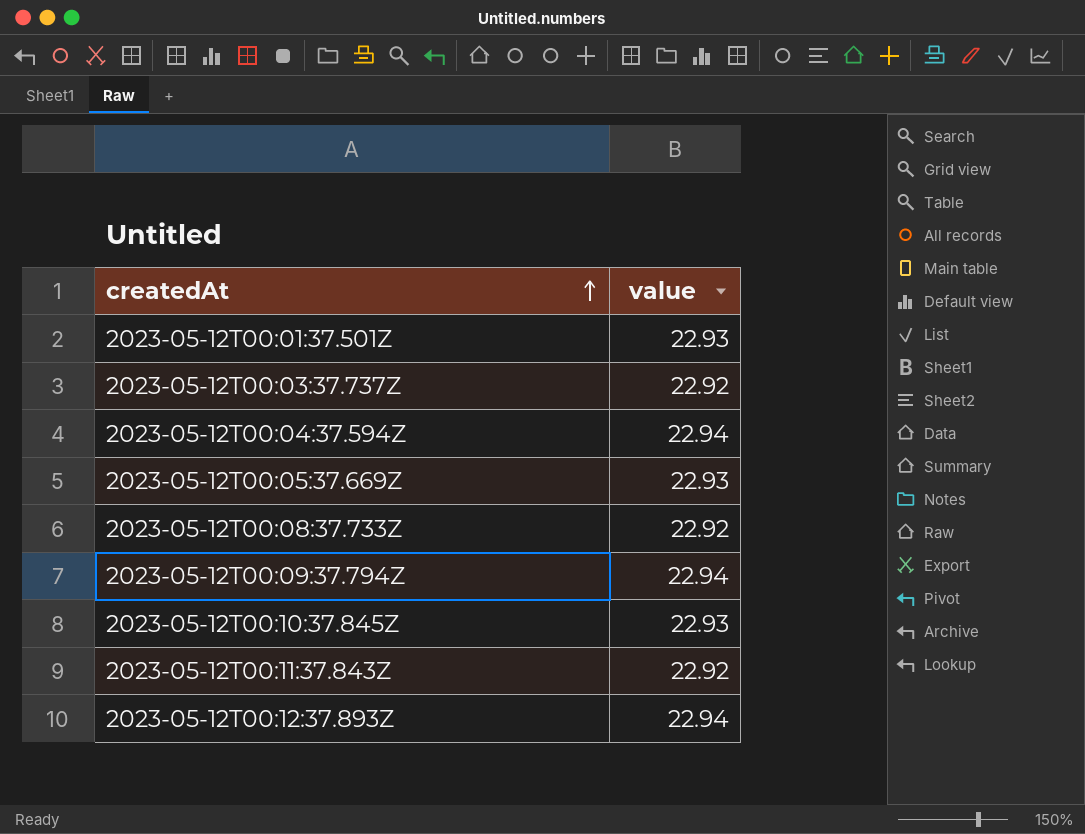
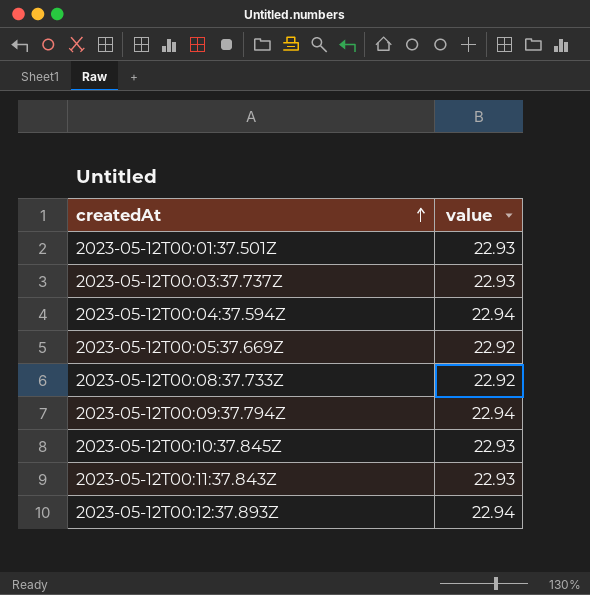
2023-05-12T00:03:37.737Z | value: 22.92 -> 22.93
2023-05-12T00:05:37.669Z | value: 22.93 -> 22.92
2023-05-12T00:11:37.843Z | value: 22.92 -> 22.93

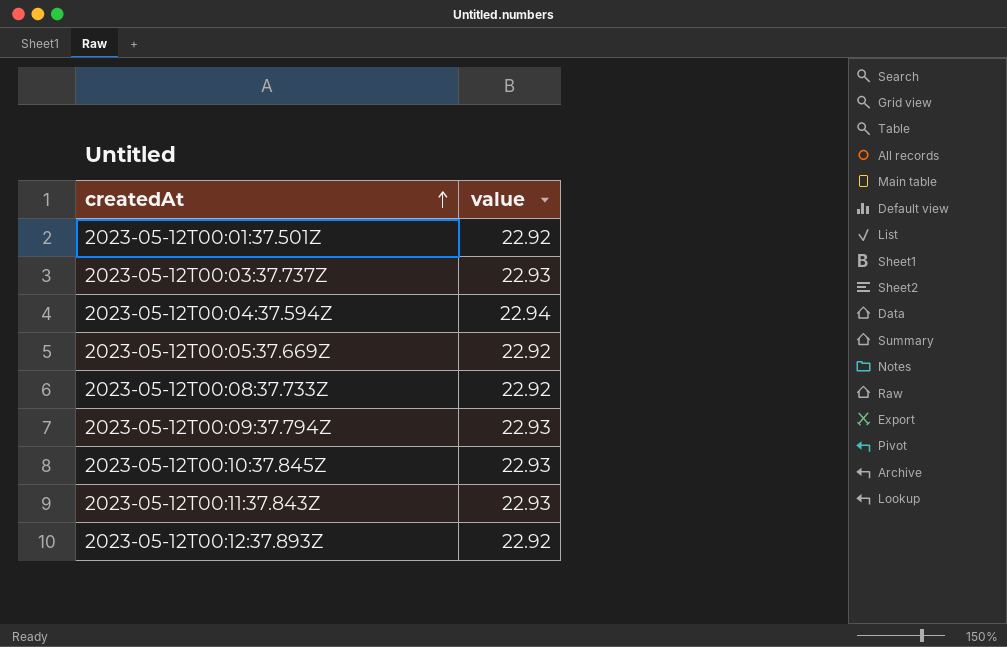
2023-05-12T00:01:37.501Z | value: 22.93 -> 22.92
2023-05-12T00:09:37.794Z | value: 22.94 -> 22.93
2023-05-12T00:12:37.893Z | value: 22.94 -> 22.92

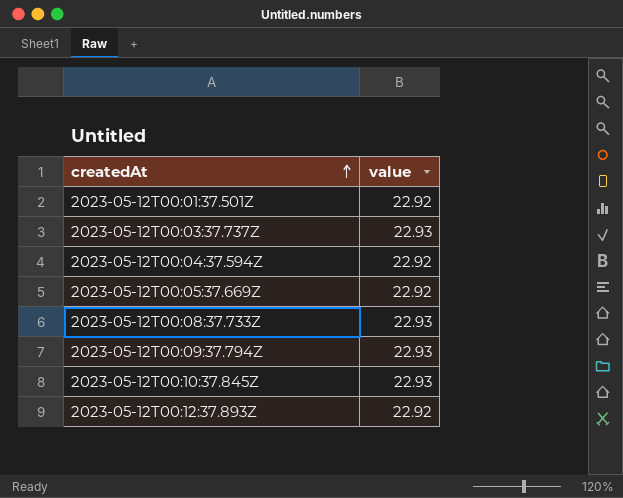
row 2023-05-12T00:11:37.843Z: 22.93 -> none
2023-05-12T00:04:37.594Z | value: 22.94 -> 22.92
2023-05-12T00:08:37.733Z | value: 22.92 -> 22.93

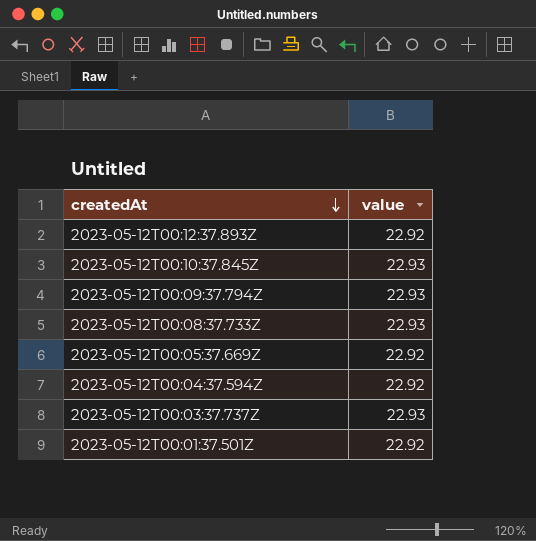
row order: createdAt ascending -> createdAt descending

